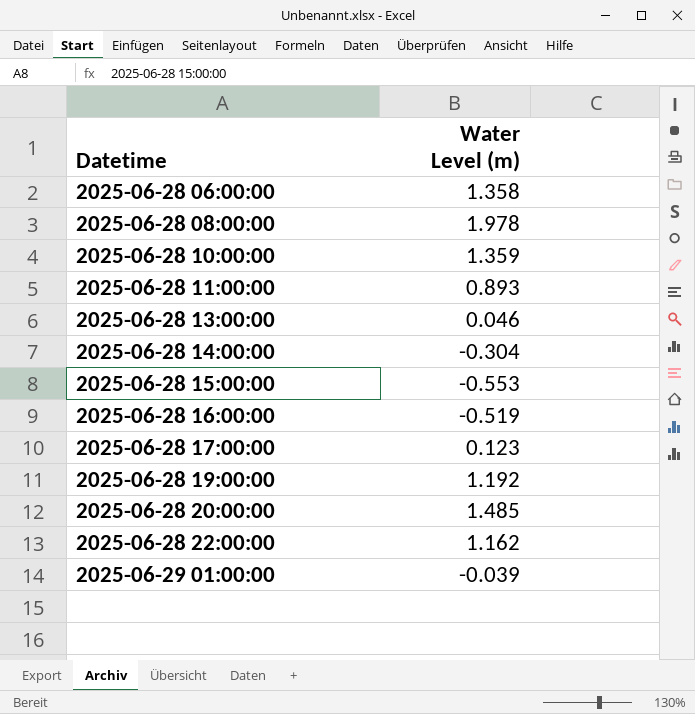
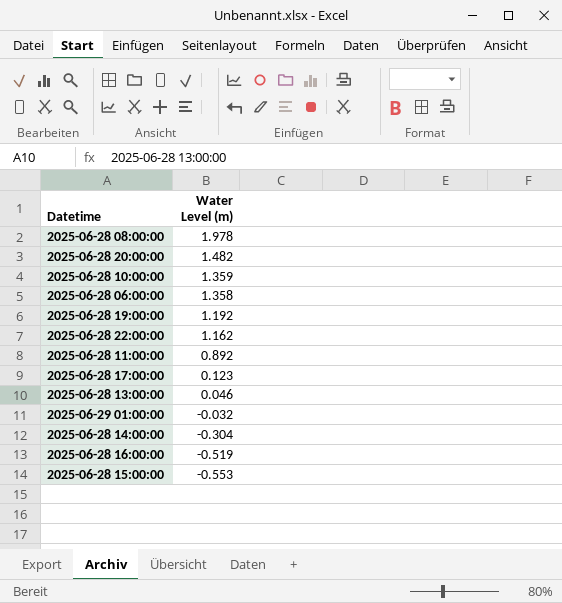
row order: Datetime ascending -> Water Level (m) descending
2025-06-28 20:00:00 | Water Level (m): 1.485 -> 1.482
2025-06-28 11:00:00 | Water Level (m): 0.893 -> 0.892
2025-06-29 01:00:00 | Water Level (m): -0.039 -> -0.032

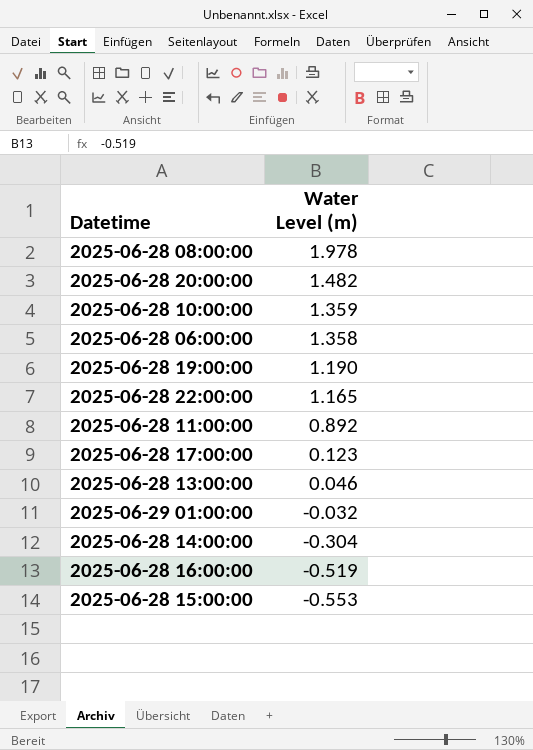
2025-06-28 19:00:00 | Water Level (m): 1.192 -> 1.190
2025-06-28 22:00:00 | Water Level (m): 1.162 -> 1.165

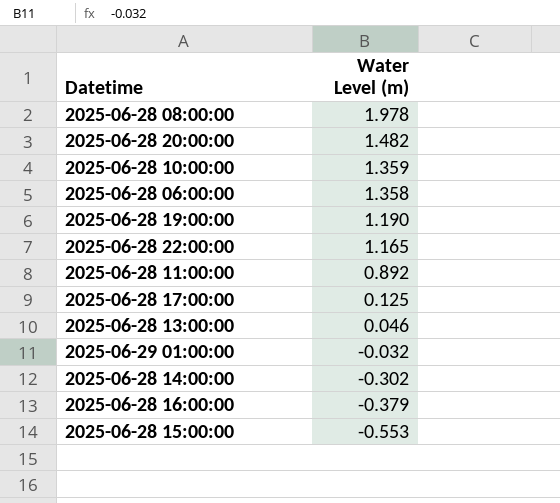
2025-06-28 17:00:00 | Water Level (m): 0.123 -> 0.125
2025-06-28 14:00:00 | Water Level (m): -0.304 -> -0.302
2025-06-28 16:00:00 | Water Level (m): -0.519 -> -0.379

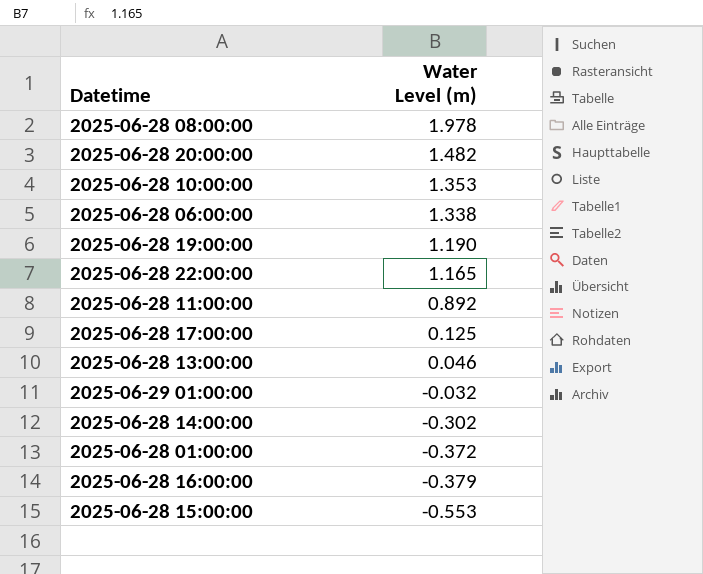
2025-06-28 10:00:00 | Water Level (m): 1.359 -> 1.353
2025-06-28 06:00:00 | Water Level (m): 1.358 -> 1.338
row 2025-06-28 01:00:00: none -> -0.372

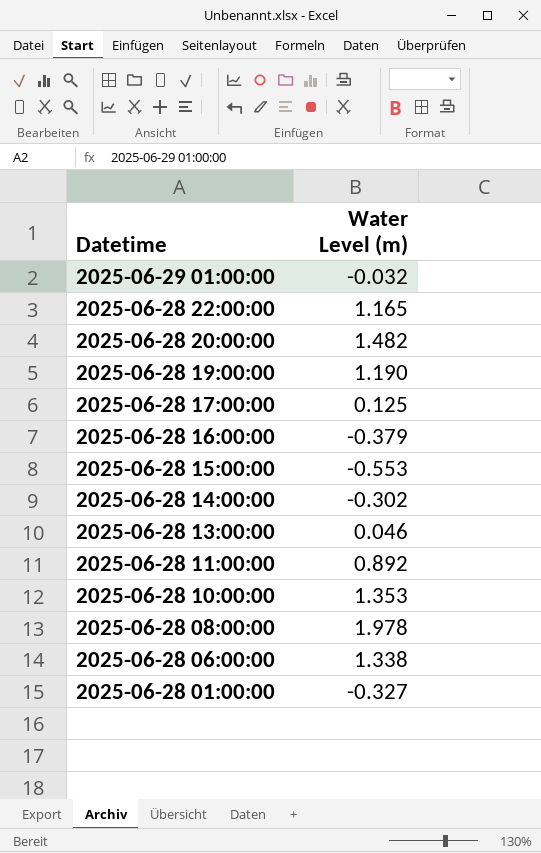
row order: Water Level (m) descending -> Datetime descending
2025-06-28 01:00:00 | Water Level (m): -0.372 -> -0.327

